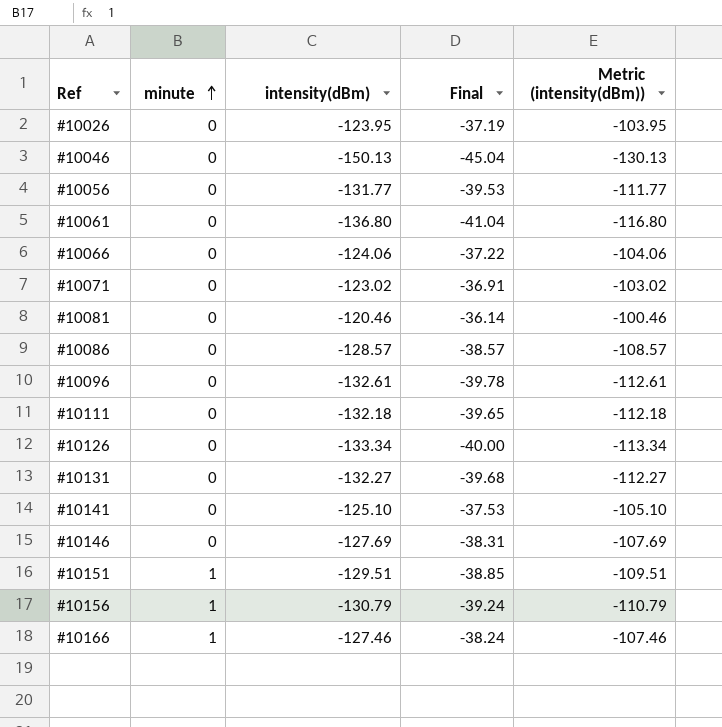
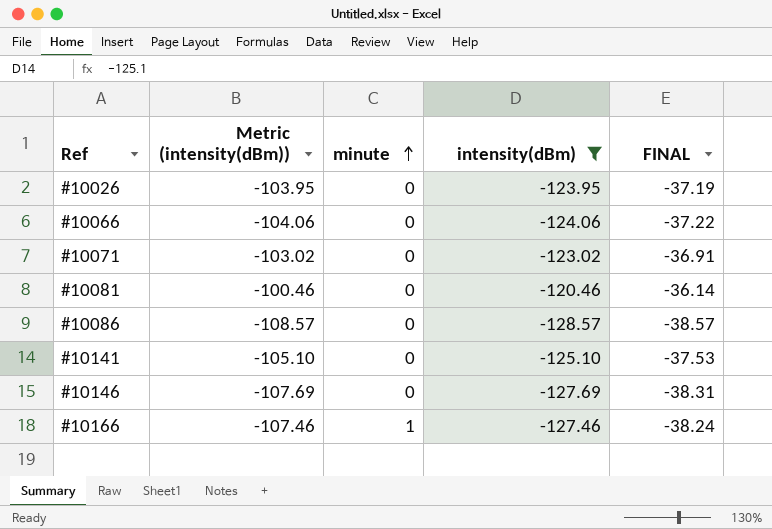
filter: none -> intensity(dBm) >= -128.57
column Metric (intensity(dBm)) | position: 5 -> 2
column name: Final -> FINAL

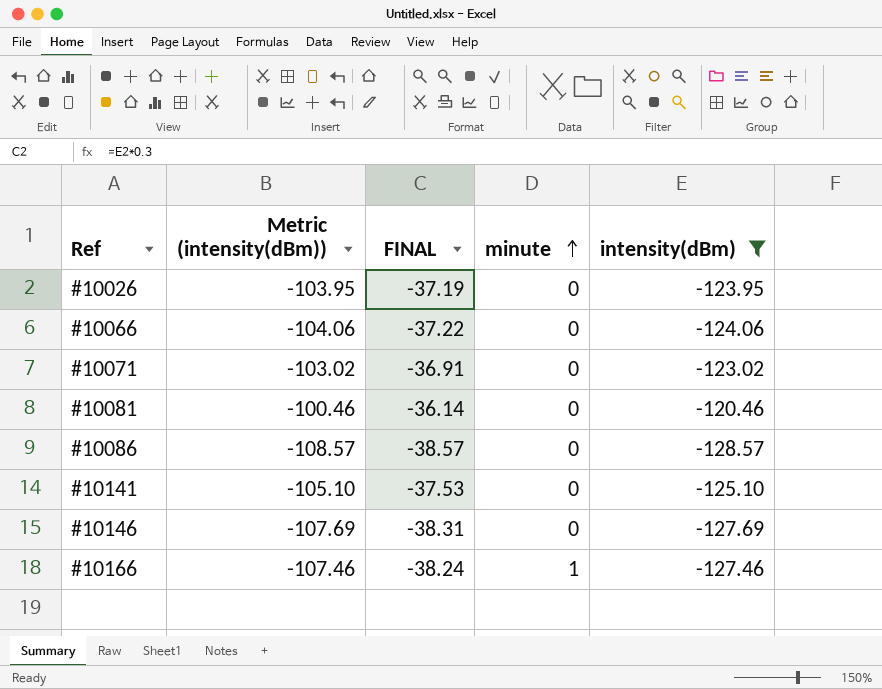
column FINAL | position: 5 -> 3

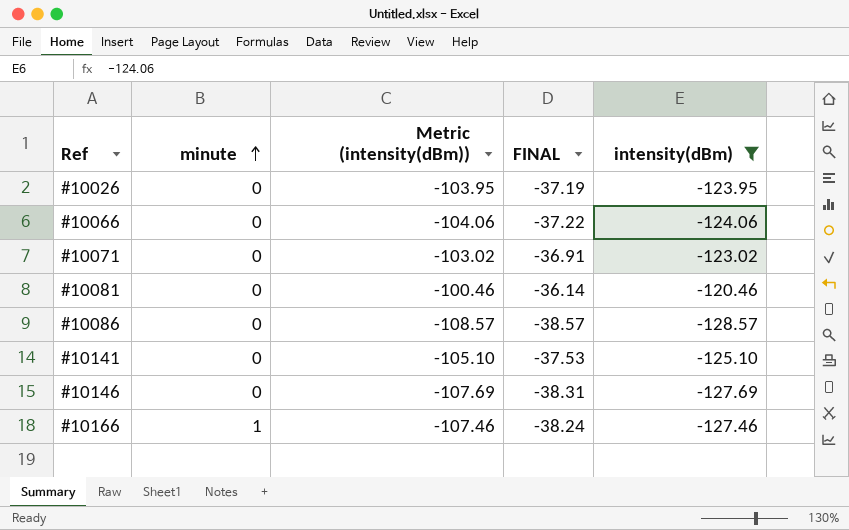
column minute | position: 4 -> 2

